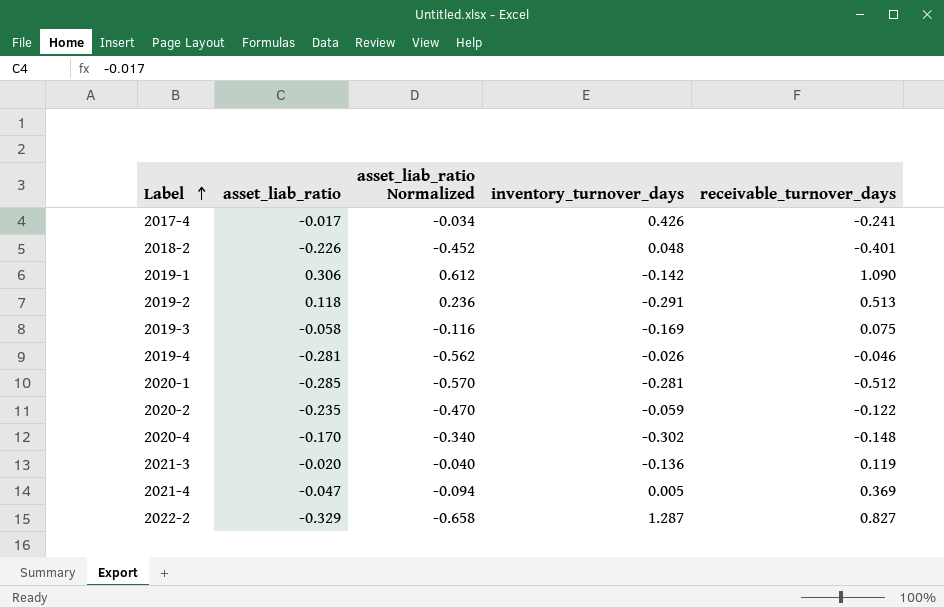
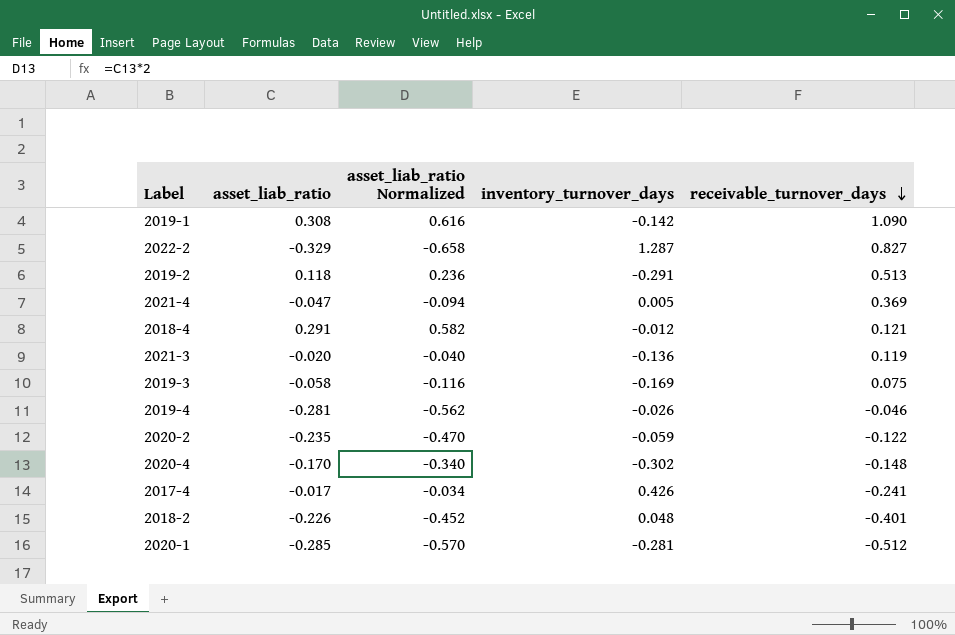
row order: Label ascending -> receivable_turnover_days descending
2019-1 | asset_liab_ratio: 0.306 -> 0.308
2019-1 | asset_liab_ratio Normalized: 0.612 -> 0.616
row 2018-4: none -> 0.291 | 0.582 | -0.012 | 0.121

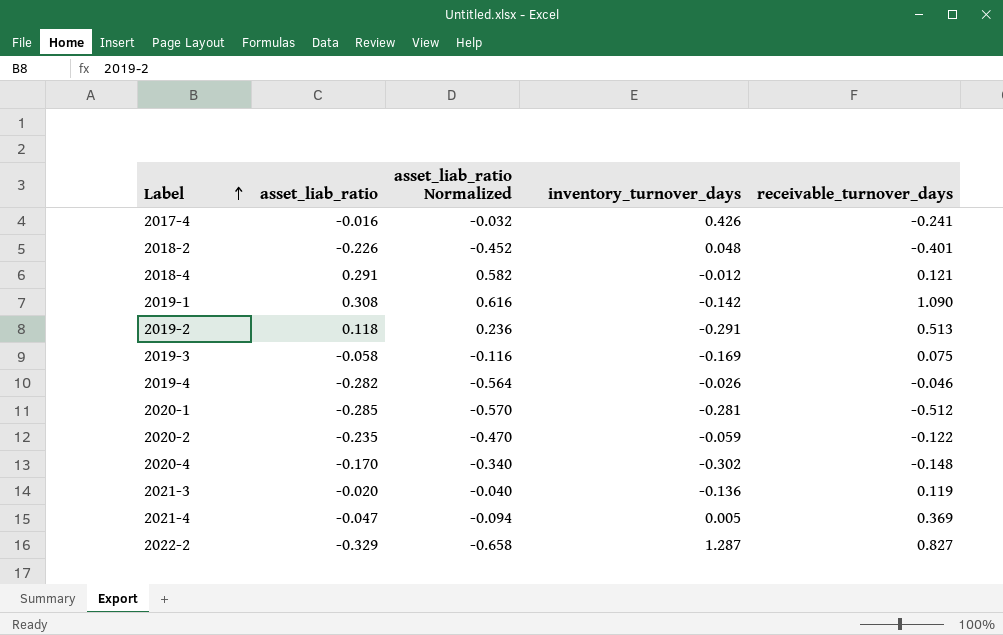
row order: receivable_turnover_days descending -> Label ascending
2017-4 | asset_liab_ratio: -0.017 -> -0.016
2017-4 | asset_liab_ratio Normalized: -0.034 -> -0.032
2019-4 | asset_liab_ratio: -0.281 -> -0.282
2019-4 | asset_liab_ratio Normalized: -0.562 -> -0.564

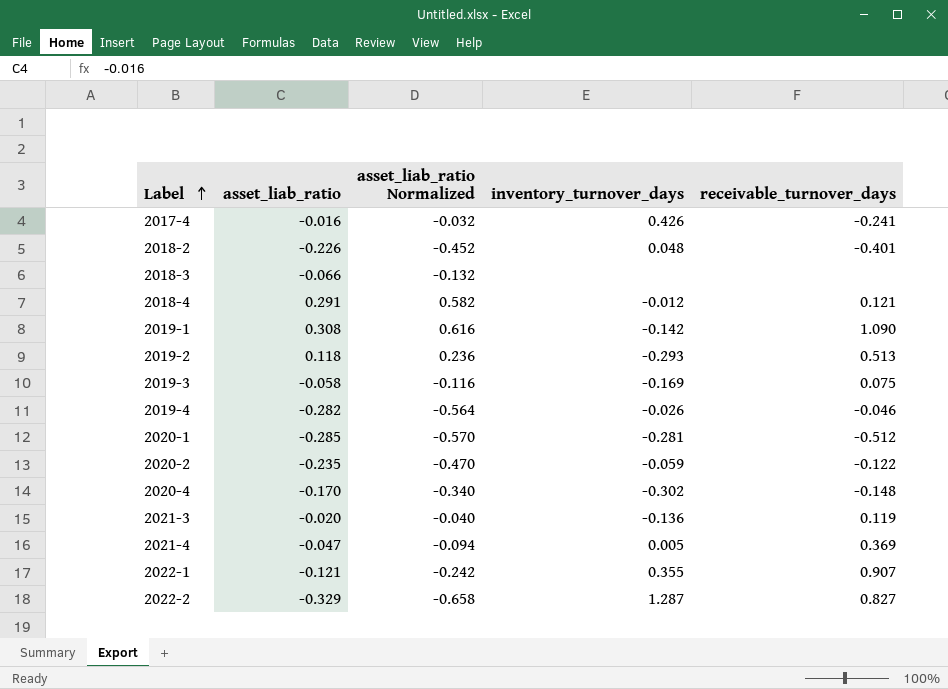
row 2018-3: none -> -0.066 | -0.132 | none | none
2019-2 | inventory_turnover_days: -0.291 -> -0.293
row 2022-1: none -> -0.121 | -0.242 | 0.355 | 0.907

